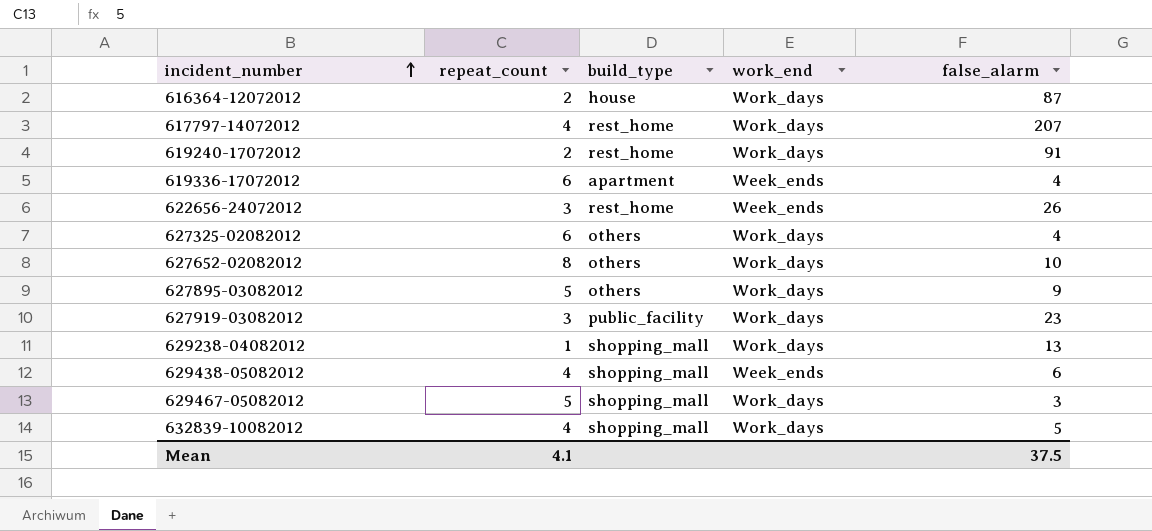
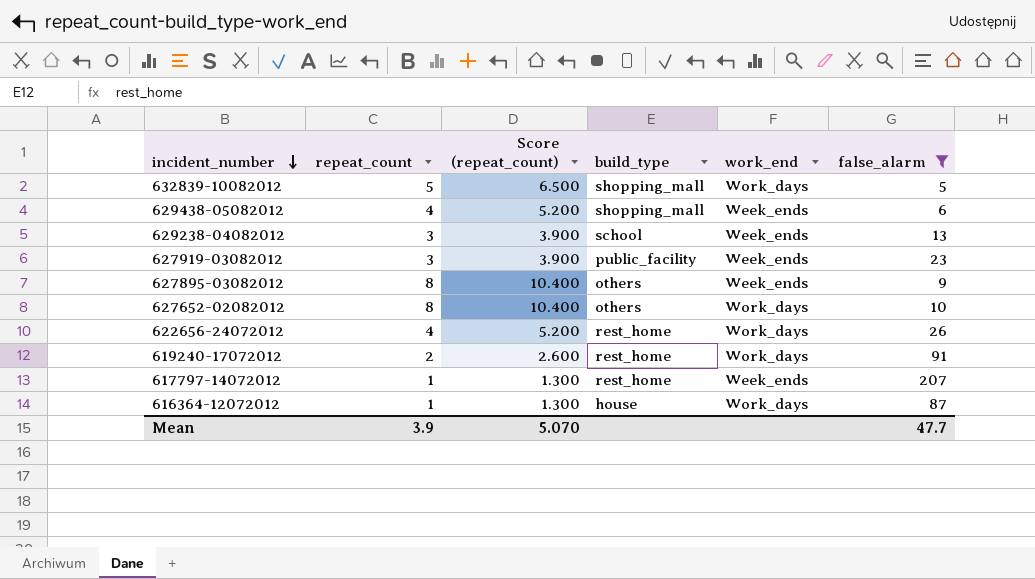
filter: none -> false_alarm >= 5
row order: incident_number ascending -> incident_number descending
column Score (repeat_count) | formula: none -> [repeat_count] * 1.3
632839-10082012 | repeat_count: 4 -> 5
629238-04082012 | repeat_count: 1 -> 3
629238-04082012 | build_type: shopping_mall -> school
629238-04082012 | work_end: Work_days -> Week_ends
627919-03082012 | work_end: Work_days -> Week_ends
627895-03082012 | repeat_count: 5 -> 8
627895-03082012 | work_end: Work_days -> Week_ends
622656-24072012 | repeat_count: 3 -> 4
622656-24072012 | work_end: Week_ends -> Work_days
617797-14072012 | repeat_count: 4 -> 1
617797-14072012 | work_end: Work_days -> Week_ends
616364-12072012 | repeat_count: 2 -> 1
Mean | repeat_count: 4.1 -> 3.9
Mean | false_alarm: 37.5 -> 47.7

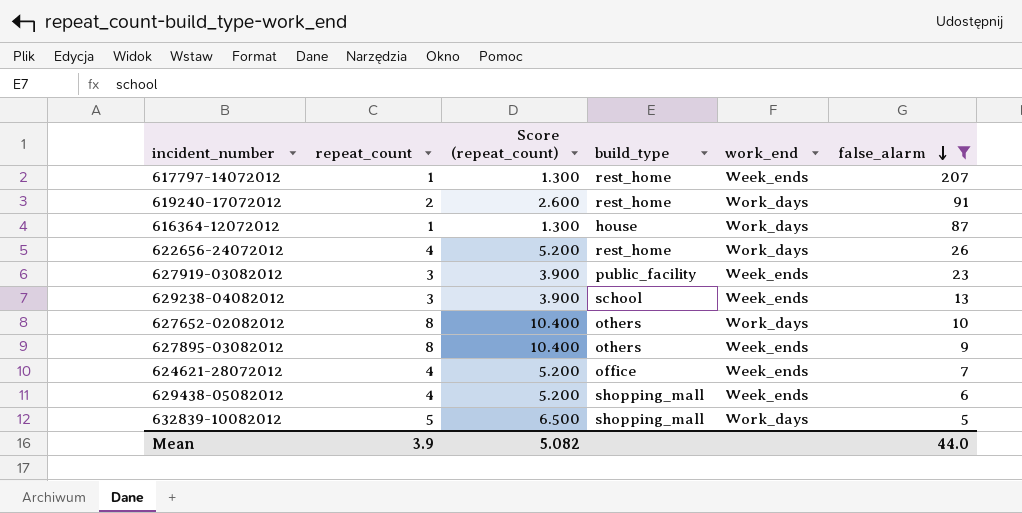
row order: incident_number descending -> false_alarm descending
row 624621-28072012: none -> 4 | 5.200 | office | Week_ends | 7
Mean | Score (repeat_count): 5.070 -> 5.082
Mean | false_alarm: 47.7 -> 44.0

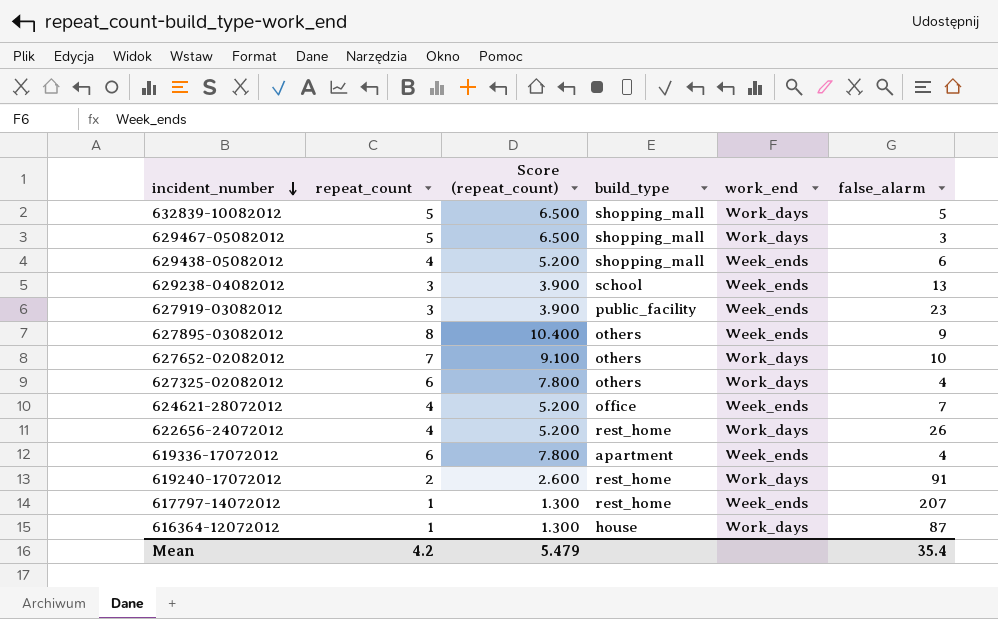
filter: false_alarm >= 5 -> none
row order: false_alarm descending -> incident_number descending
627652-02082012 | repeat_count: 8 -> 7
627652-02082012 | Score (repeat_count): 10.400 -> 9.100
Mean | repeat_count: 3.9 -> 4.2
Mean | Score (repeat_count): 5.082 -> 5.479
Mean | false_alarm: 44.0 -> 35.4

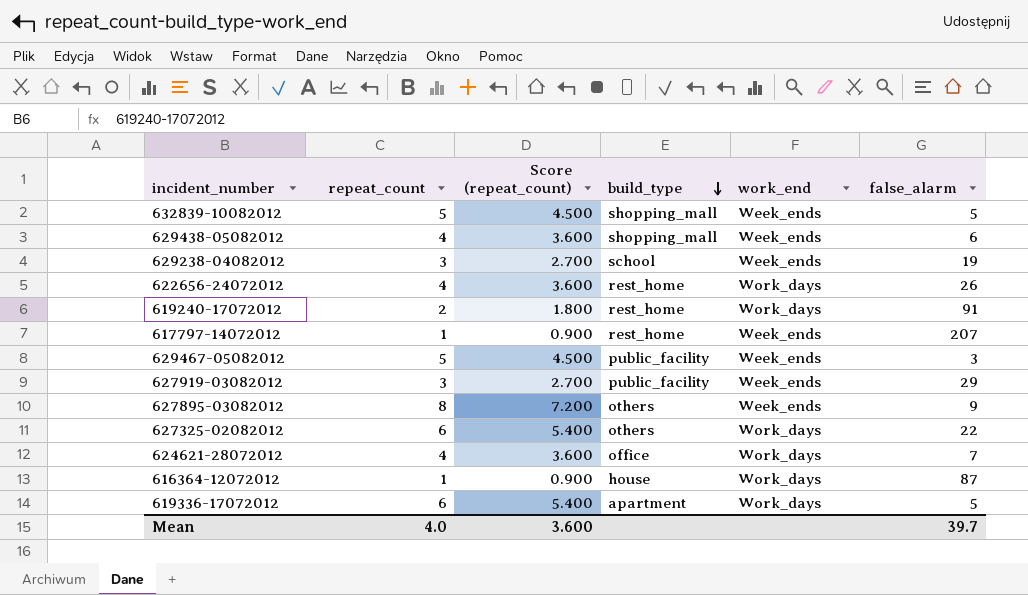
row order: incident_number descending -> build_type descending
column Score (repeat_count) | formula: [repeat_count] * 1.3 -> [repeat_count] * 0.9
row 627652-02082012: 7 | 9.100 | others | Work_days | 10 -> none
632839-10082012 | work_end: Work_days -> Week_ends
629238-04082012 | false_alarm: 13 -> 19
629467-05082012 | build_type: shopping_mall -> public_facility
629467-05082012 | work_end: Work_days -> Week_ends
627919-03082012 | false_alarm: 23 -> 29
627325-02082012 | false_alarm: 4 -> 22
624621-28072012 | work_end: Week_ends -> Work_days
619336-17072012 | work_end: Week_ends -> Work_days
619336-17072012 | false_alarm: 4 -> 5
Mean | repeat_count: 4.2 -> 4.0
Mean | Score (repeat_count): 5.479 -> 3.600
Mean | false_alarm: 35.4 -> 39.7

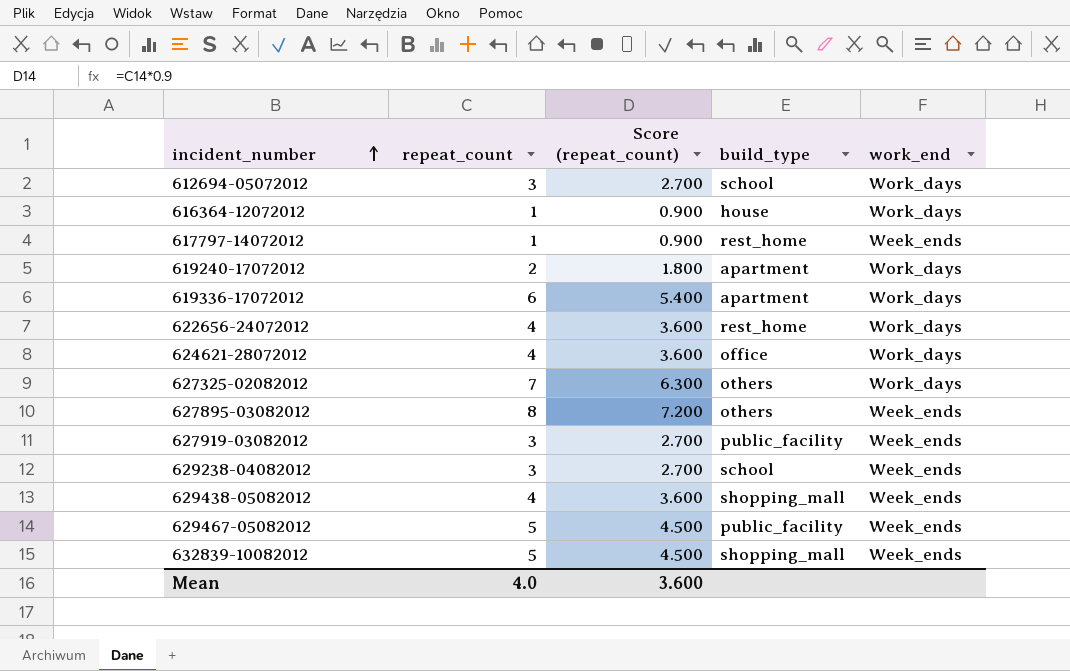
row order: build_type descending -> incident_number ascending
column false_alarm | position: 6 -> none
row 612694-05072012: none -> 3 | 2.700 | school | Work_days
619240-17072012 | build_type: rest_home -> apartment
627325-02082012 | repeat_count: 6 -> 7
627325-02082012 | Score (repeat_count): 5.400 -> 6.300

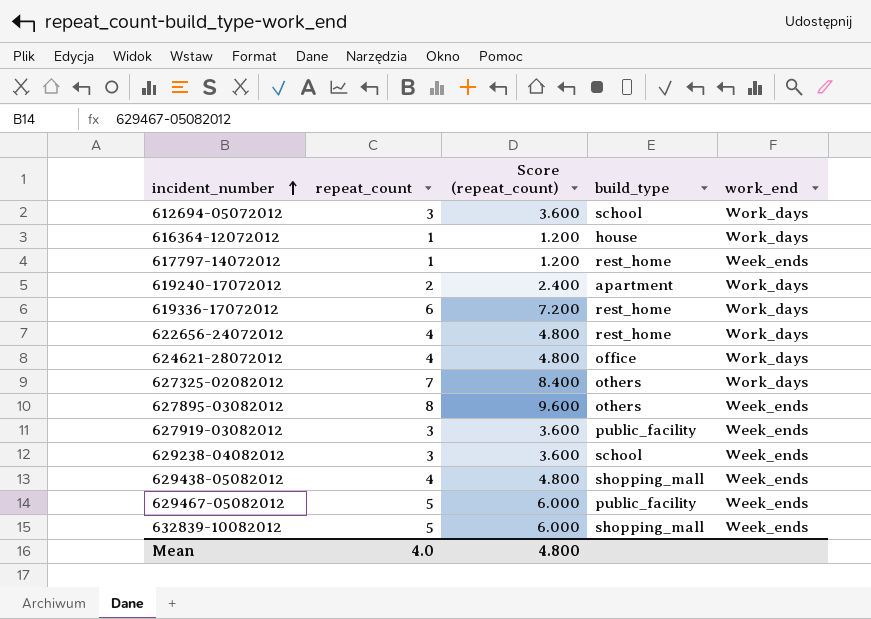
column Score (repeat_count) | formula: [repeat_count] * 0.9 -> [repeat_count] * 1.2
619336-17072012 | build_type: apartment -> rest_home
Mean | Score (repeat_count): 3.600 -> 4.800

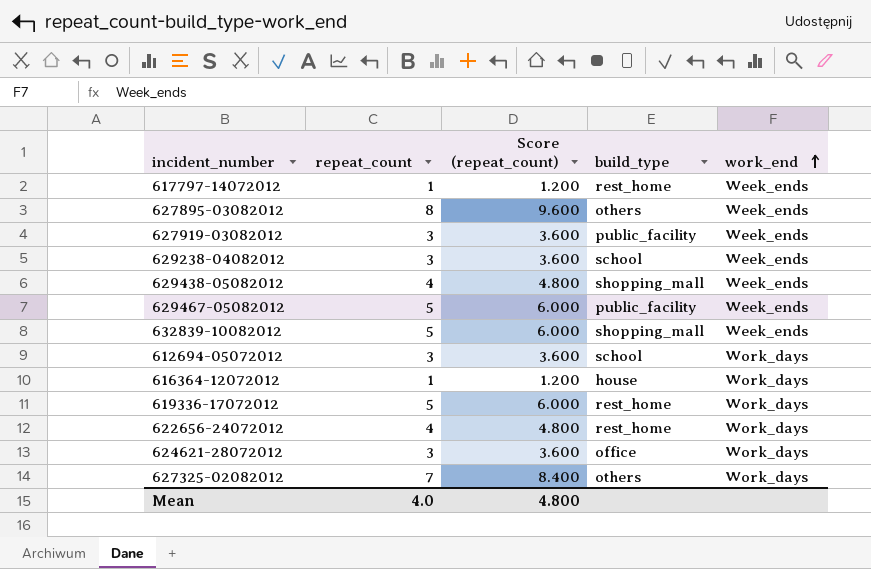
row order: incident_number ascending -> work_end ascending
row 619240-17072012: 2 | 2.400 | apartment | Work_days -> none
619336-17072012 | repeat_count: 6 -> 5
619336-17072012 | Score (repeat_count): 7.200 -> 6.000
624621-28072012 | repeat_count: 4 -> 3
624621-28072012 | Score (repeat_count): 4.800 -> 3.600

